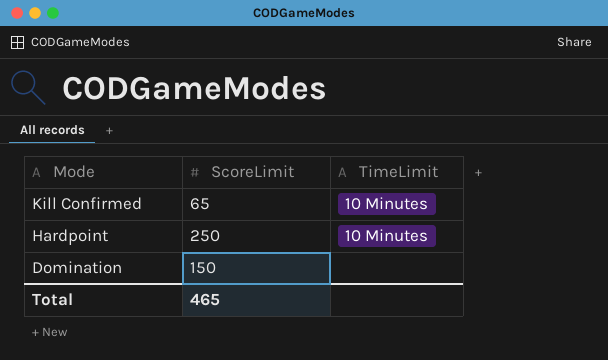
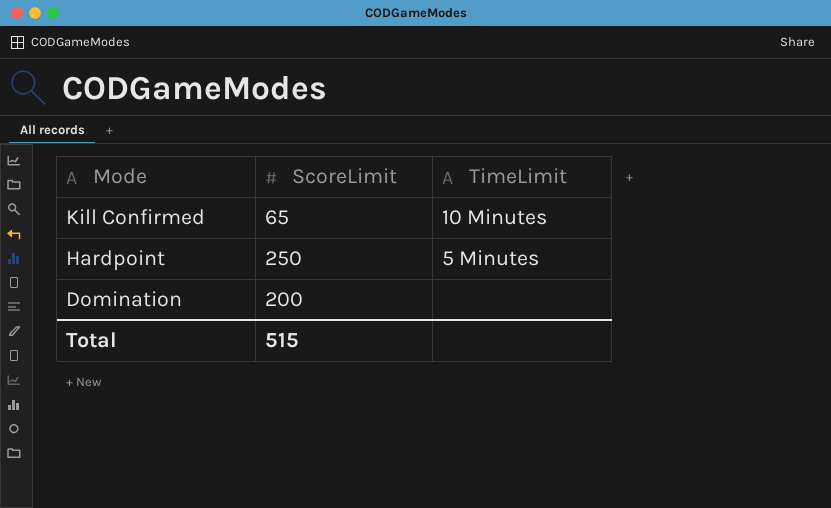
Hardpoint | TimeLimit: 10 Minutes -> 5 Minutes
Domination | ScoreLimit: 150 -> 200
Total | ScoreLimit: 465 -> 515

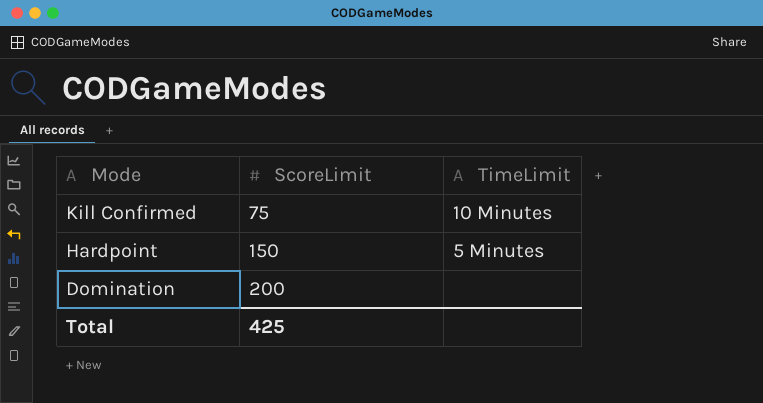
Kill Confirmed | ScoreLimit: 65 -> 75
Hardpoint | ScoreLimit: 250 -> 150
Total | ScoreLimit: 515 -> 425

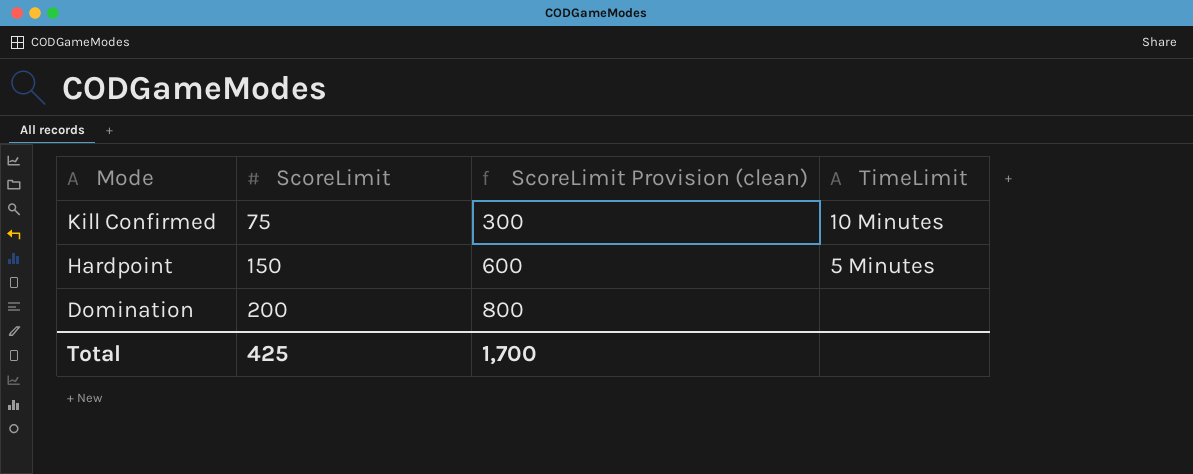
column ScoreLimit Provision (clean) | formula: none -> [ScoreLimit] * 4

